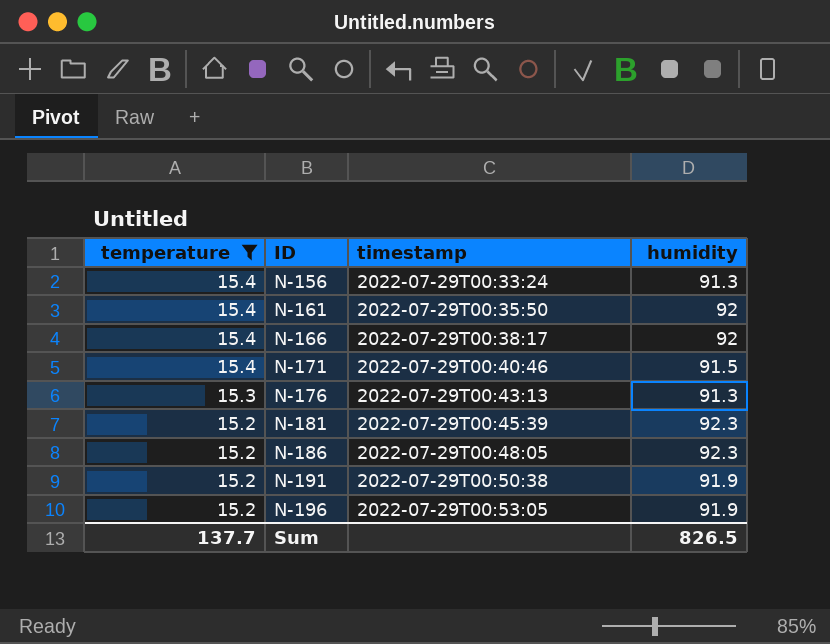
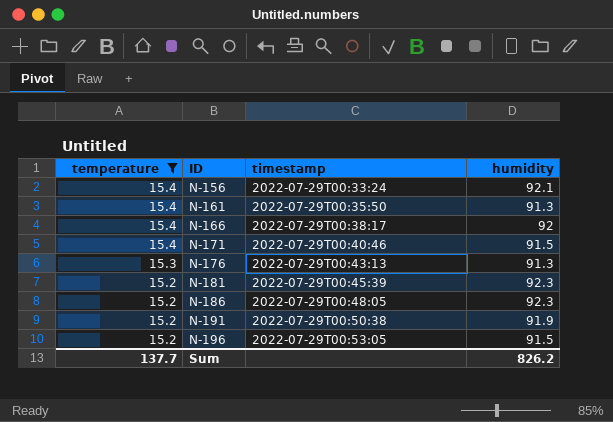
N-156 | humidity: 91.3 -> 92.1
N-161 | humidity: 92 -> 91.3
N-196 | humidity: 91.9 -> 91.5
Sum | humidity: 826.5 -> 826.2

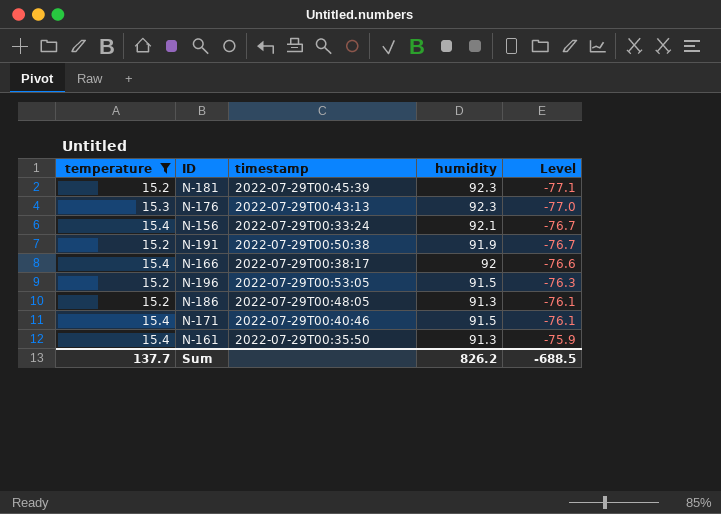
row order: temperature descending -> Level ascending
column Level | formula: none -> [temperature] - [humidity]
N-176 | humidity: 91.3 -> 92.3
N-186 | humidity: 92.3 -> 91.3

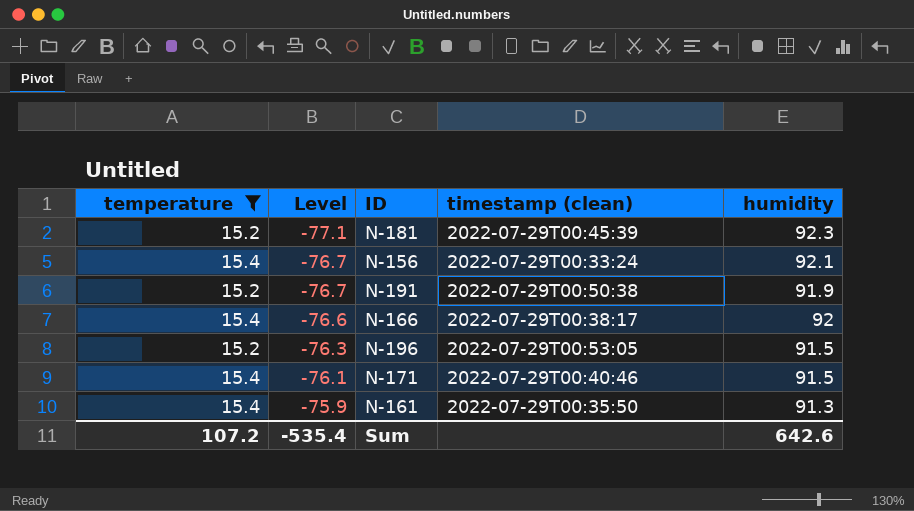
column Level | position: 5 -> 2
column name: timestamp -> timestamp (clean)
row N-176: 15.3 | 2022-07-29T00:43:13 | 92.3 | -77.0 -> none
row N-186: 15.2 | 2022-07-29T00:48:05 | 91.3 | -76.1 -> none
Sum | temperature: 137.7 -> 107.2
Sum | Level: -688.5 -> -535.4
Sum | humidity: 826.2 -> 642.6

